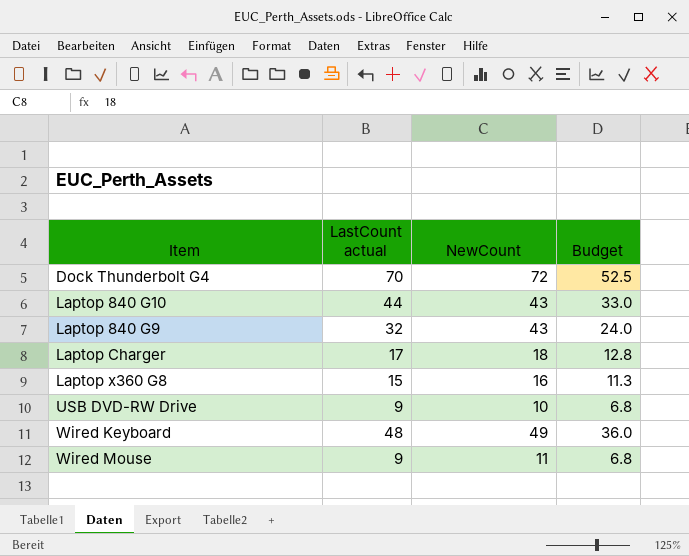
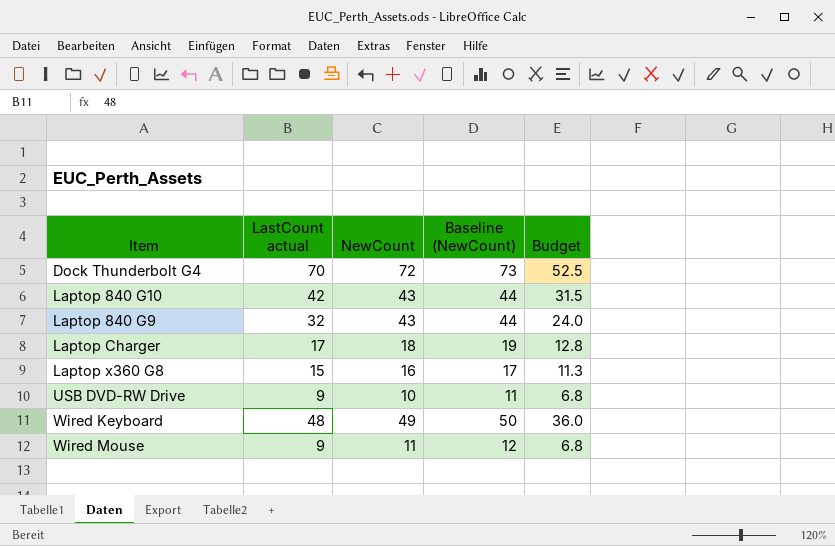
column Baseline (NewCount) | formula: none -> [NewCount] + 1
Laptop 840 G10 | LastCount actual: 44 -> 42
Laptop 840 G10 | Budget: 33.0 -> 31.5

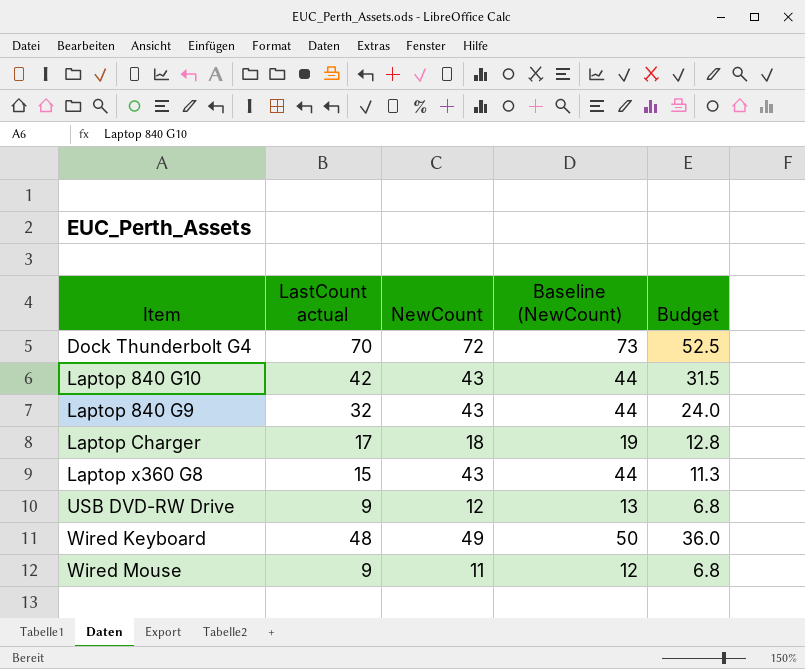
Laptop x360 G8 | NewCount: 16 -> 43
Laptop x360 G8 | Baseline (NewCount): 17 -> 44
USB DVD-RW Drive | NewCount: 10 -> 12
USB DVD-RW Drive | Baseline (NewCount): 11 -> 13

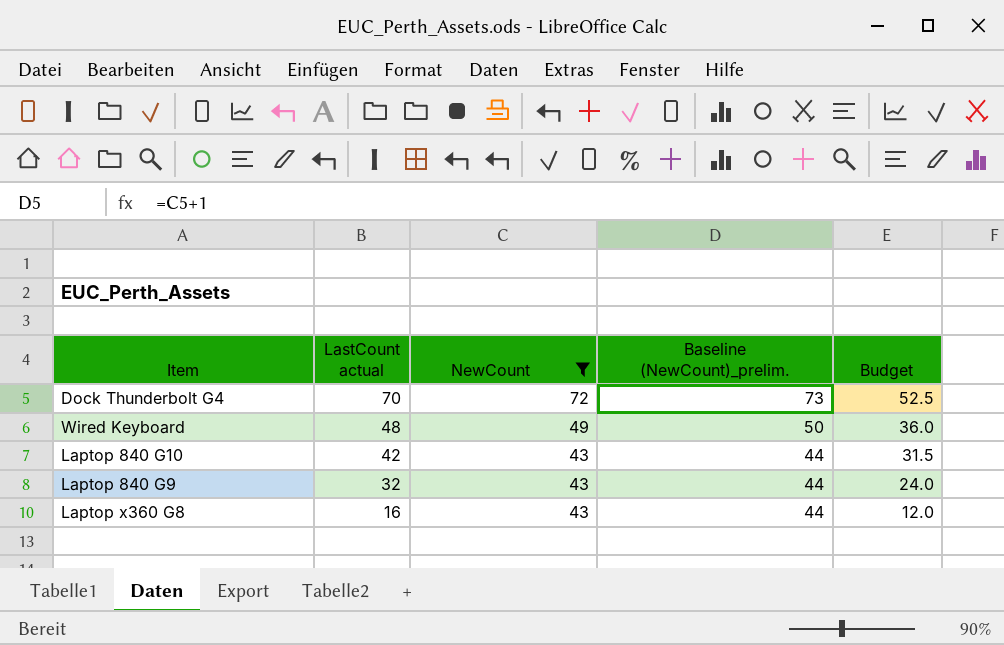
filter: none -> NewCount >= 43
row order: none -> LastCount actual descending
column name: Baseline (NewCount) -> Baseline (NewCount)_prelim.
Laptop x360 G8 | LastCount actual: 15 -> 16
Laptop x360 G8 | Budget: 11.3 -> 12.0

